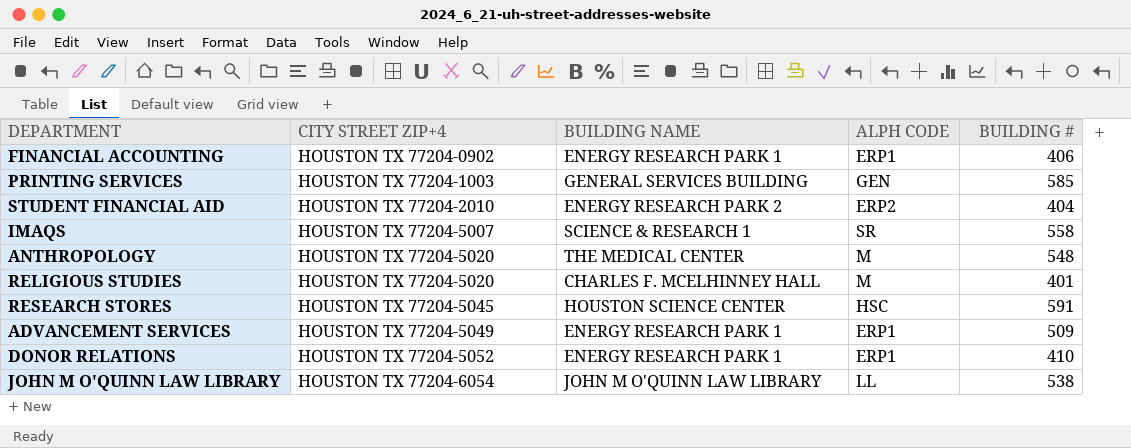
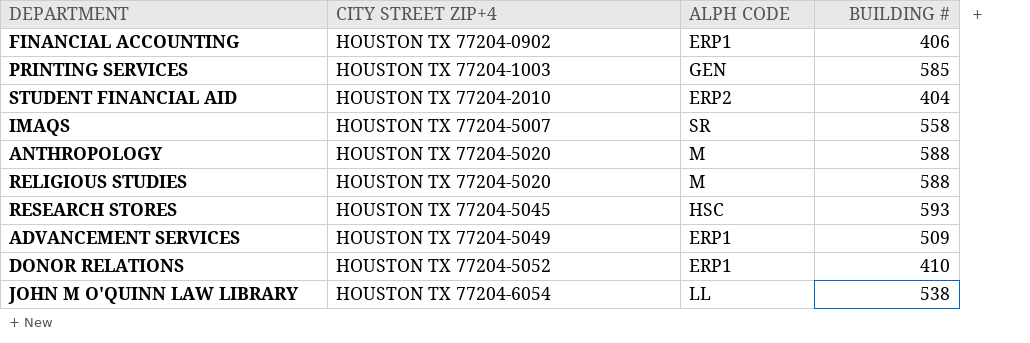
column BUILDING NAME | position: 3 -> none
ANTHROPOLOGY | BUILDING #: 548 -> 588
RELIGIOUS STUDIES | BUILDING #: 401 -> 588
RESEARCH STORES | BUILDING #: 591 -> 593

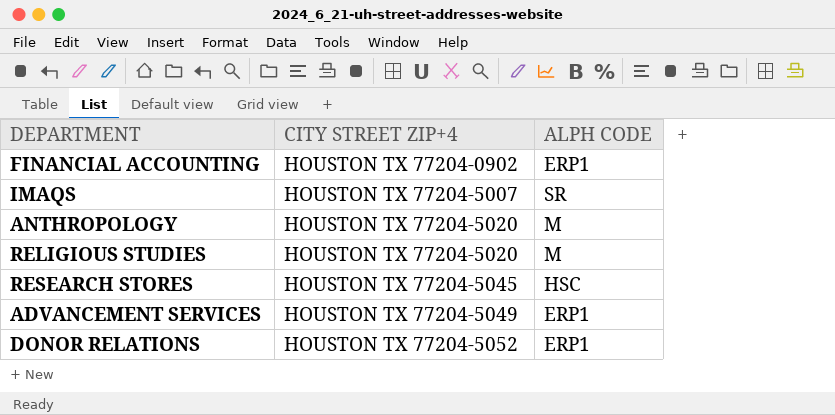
column BUILDING # | position: 4 -> none
row PRINTING SERVICES: HOUSTON TX 77204-1003 | GEN | 585 -> none
row STUDENT FINANCIAL AID: HOUSTON TX 77204-2010 | ERP2 | 404 -> none
row JOHN M O'QUINN LAW LIBRARY: HOUSTON TX 77204-6054 | LL | 538 -> none

